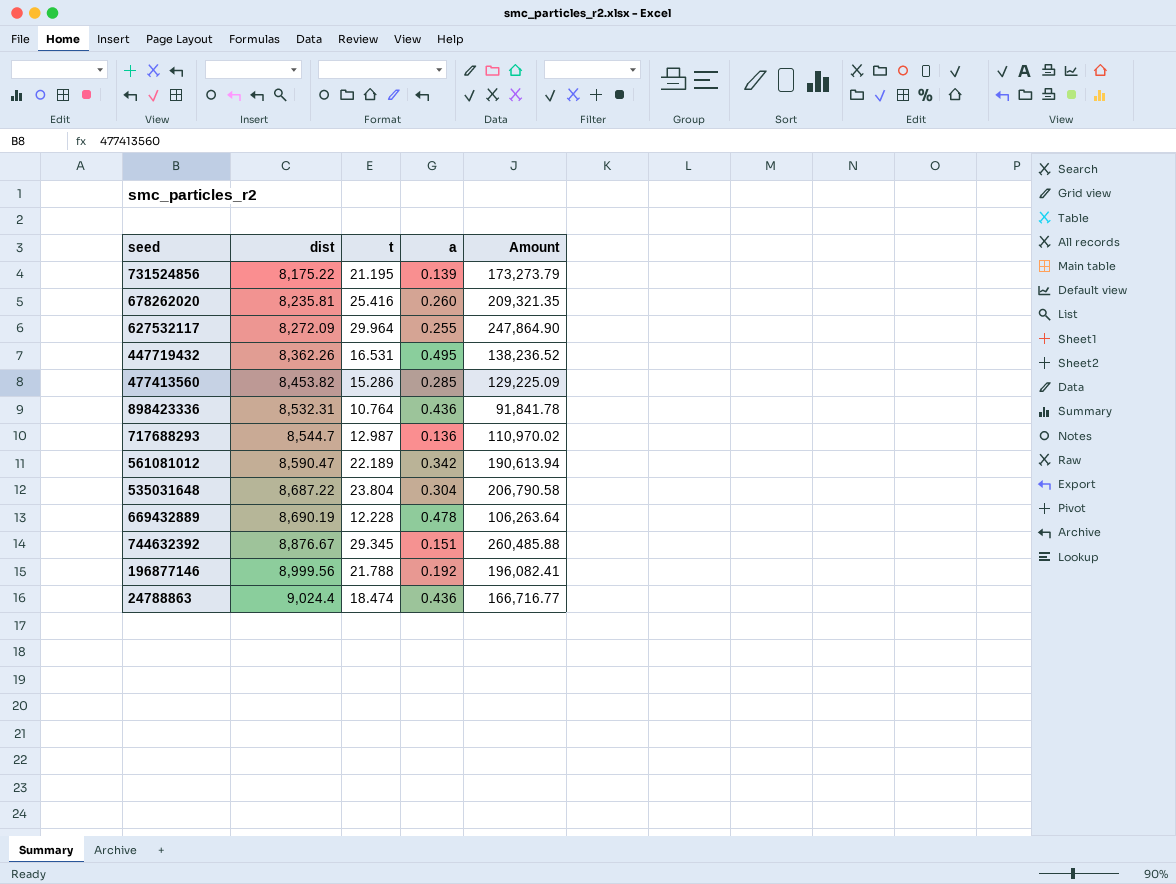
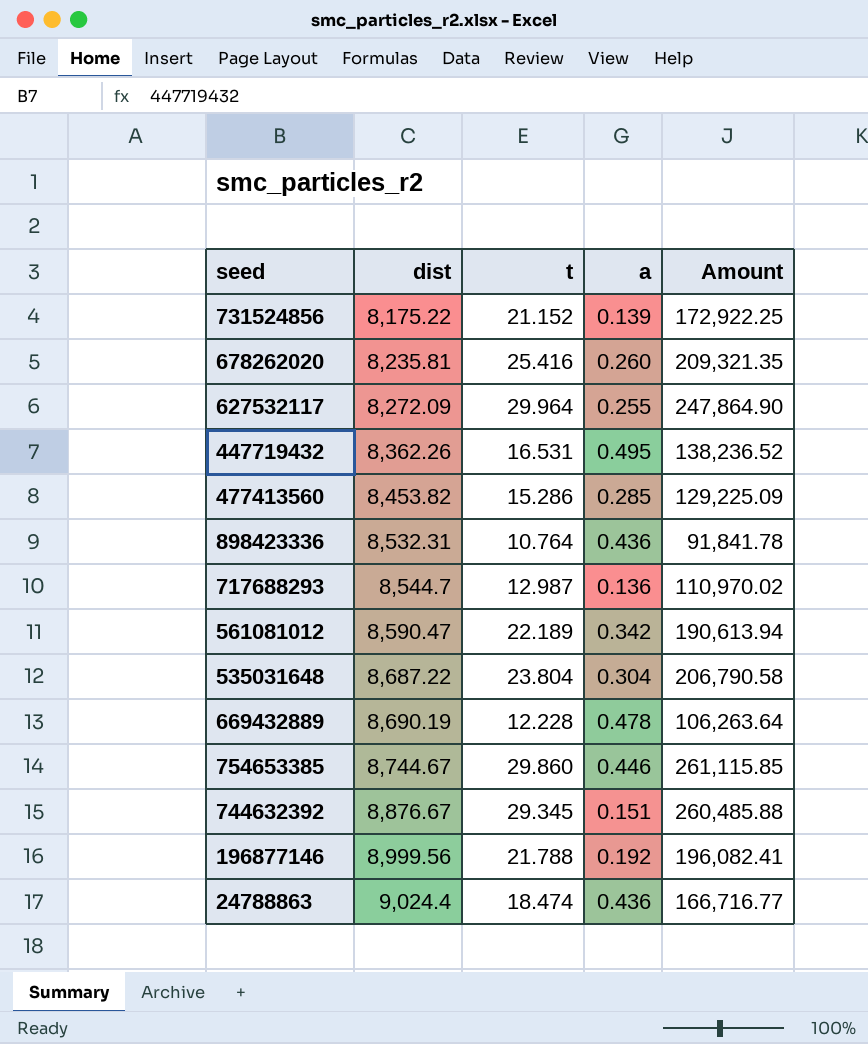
731524856 | t: 21.195 -> 21.152
731524856 | Amount: 173,273.79 -> 172,922.25
row 754653385: none -> 8,744.67 | 29.860 | 0.446 | 261,115.85

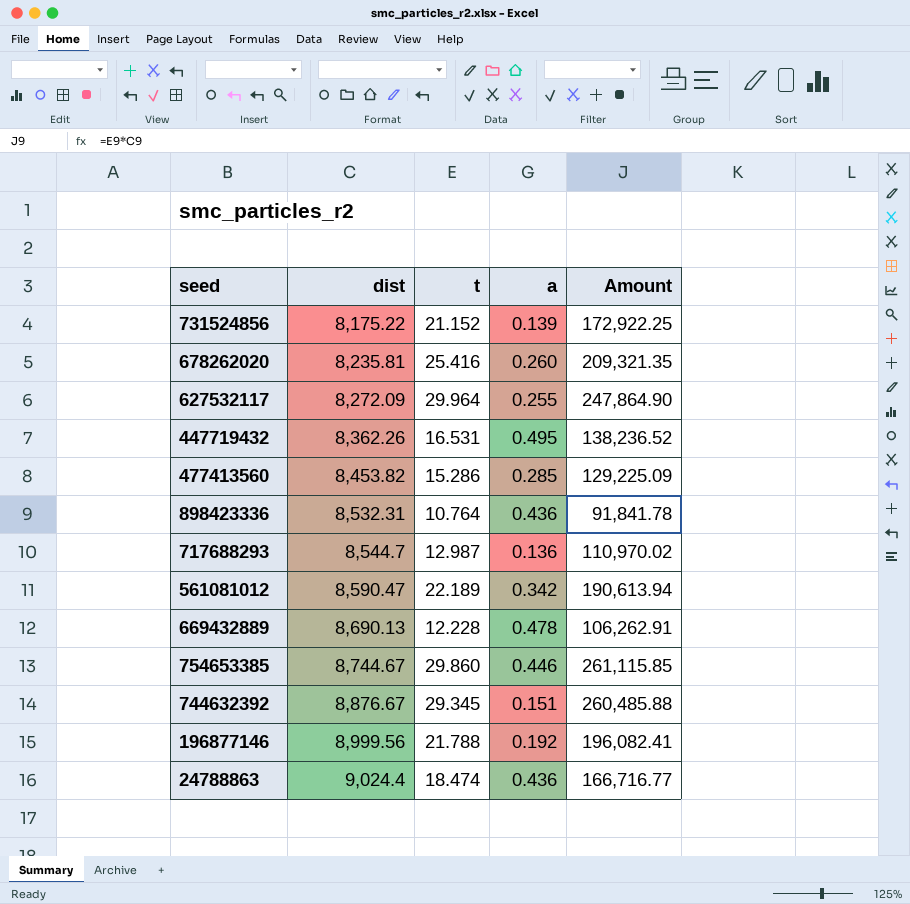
row 535031648: 8,687.22 | 23.804 | 0.304 | 206,790.58 -> none
669432889 | dist: 8,690.19 -> 8,690.13
669432889 | Amount: 106,263.64 -> 106,262.91

